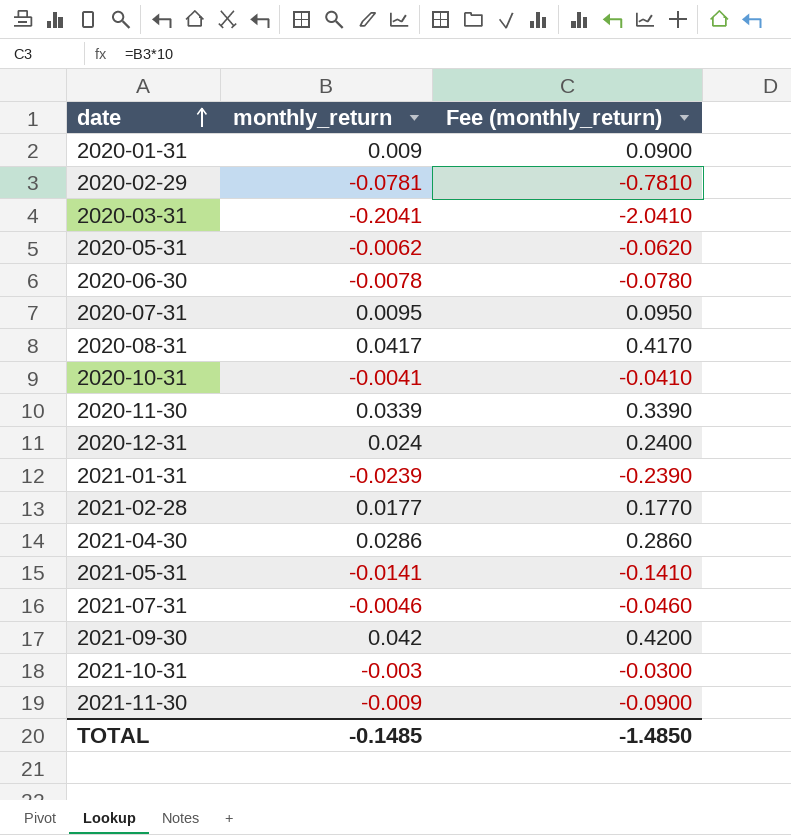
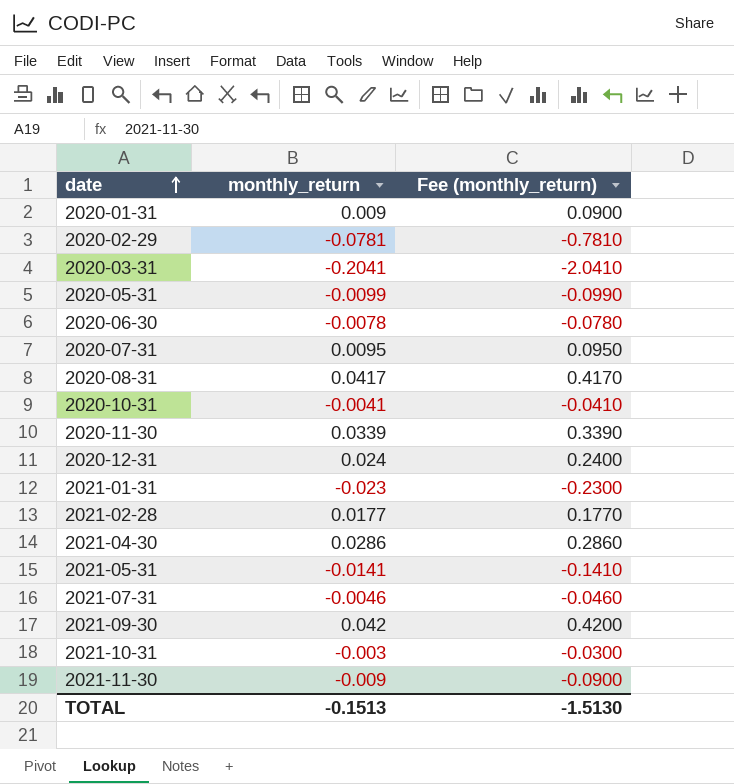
2020-05-31 | monthly_return: -0.0062 -> -0.0099
2020-05-31 | Fee (monthly_return): -0.0620 -> -0.0990
2021-01-31 | monthly_return: -0.0239 -> -0.023
2021-01-31 | Fee (monthly_return): -0.2390 -> -0.2300
TOTAL | monthly_return: -0.1485 -> -0.1513
TOTAL | Fee (monthly_return): -1.4850 -> -1.5130

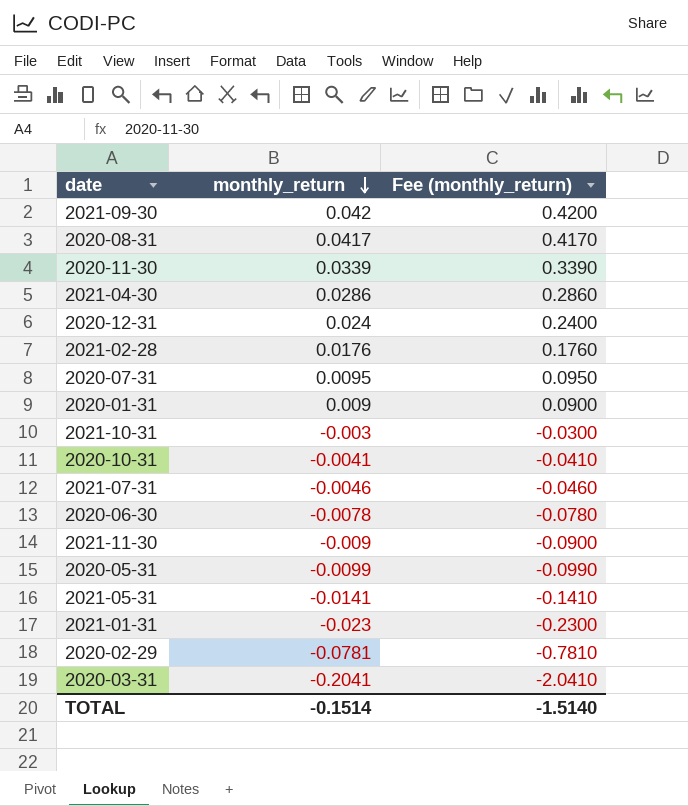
row order: date ascending -> monthly_return descending
2021-02-28 | monthly_return: 0.0177 -> 0.0176
2021-02-28 | Fee (monthly_return): 0.1770 -> 0.1760
TOTAL | monthly_return: -0.1513 -> -0.1514
TOTAL | Fee (monthly_return): -1.5130 -> -1.5140

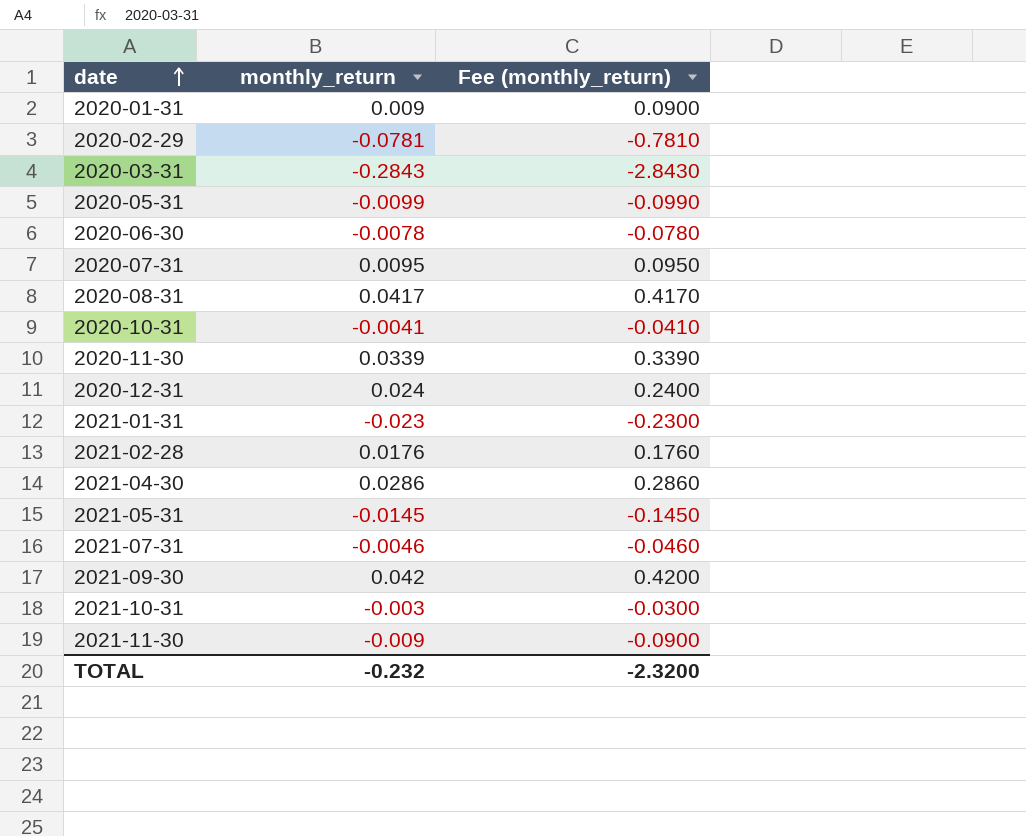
row order: monthly_return descending -> date ascending
2020-03-31 | monthly_return: -0.2041 -> -0.2843
2020-03-31 | Fee (monthly_return): -2.0410 -> -2.8430
2021-05-31 | monthly_return: -0.0141 -> -0.0145
2021-05-31 | Fee (monthly_return): -0.1410 -> -0.1450
TOTAL | monthly_return: -0.1514 -> -0.232
TOTAL | Fee (monthly_return): -1.5140 -> -2.3200

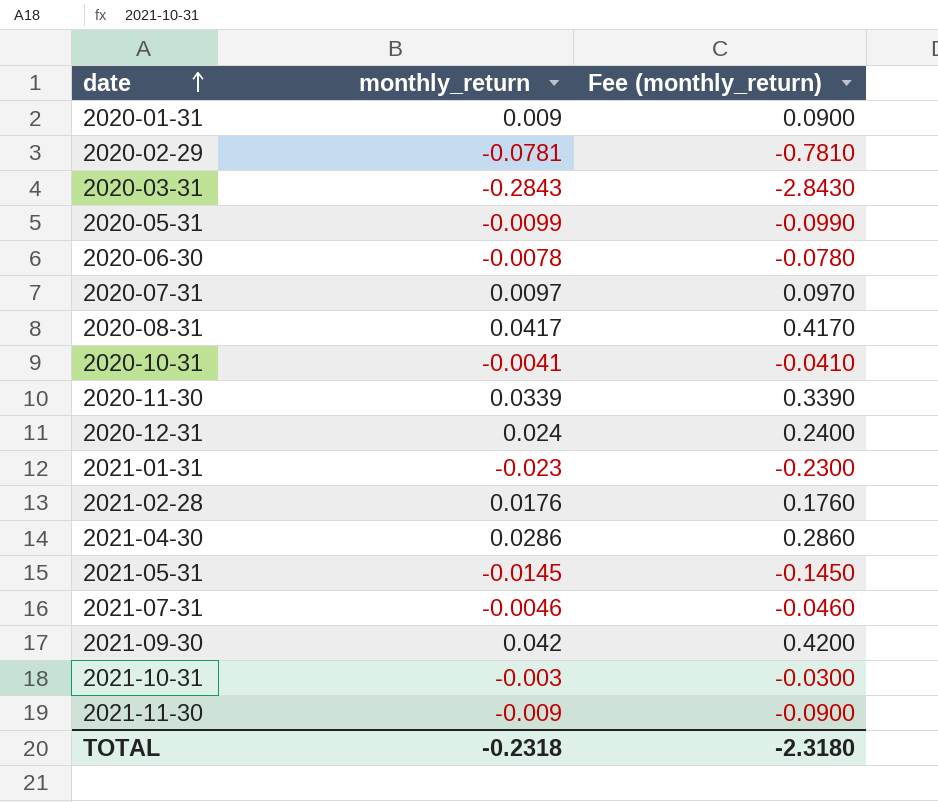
2020-07-31 | monthly_return: 0.0095 -> 0.0097
2020-07-31 | Fee (monthly_return): 0.0950 -> 0.0970
TOTAL | monthly_return: -0.232 -> -0.2318
TOTAL | Fee (monthly_return): -2.3200 -> -2.3180

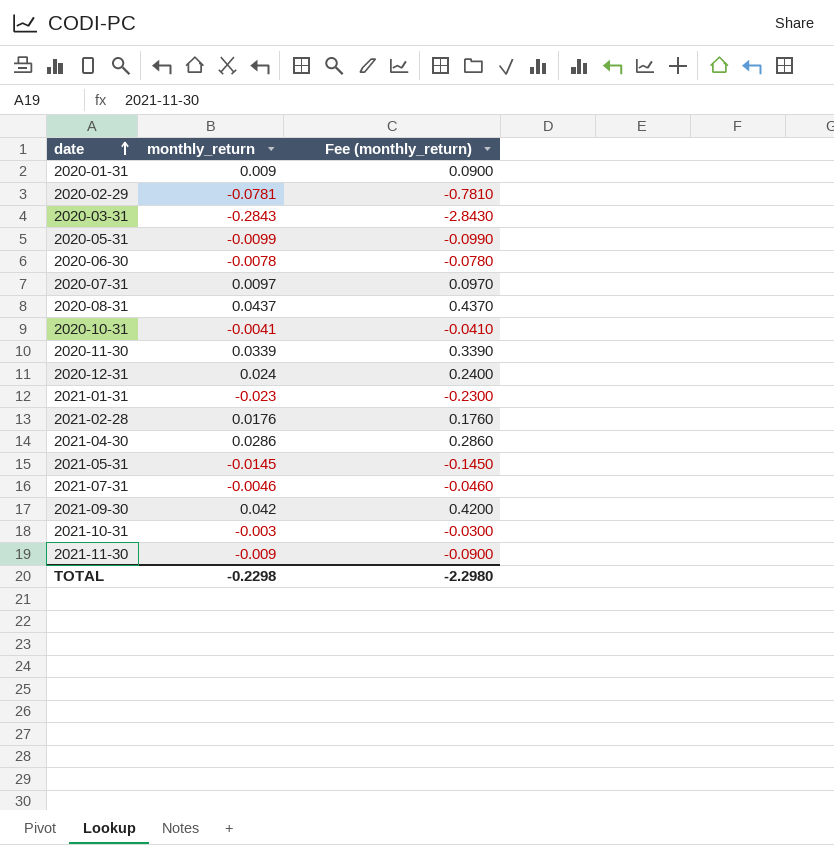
2020-08-31 | monthly_return: 0.0417 -> 0.0437
2020-08-31 | Fee (monthly_return): 0.4170 -> 0.4370
TOTAL | monthly_return: -0.2318 -> -0.2298
TOTAL | Fee (monthly_return): -2.3180 -> -2.2980

